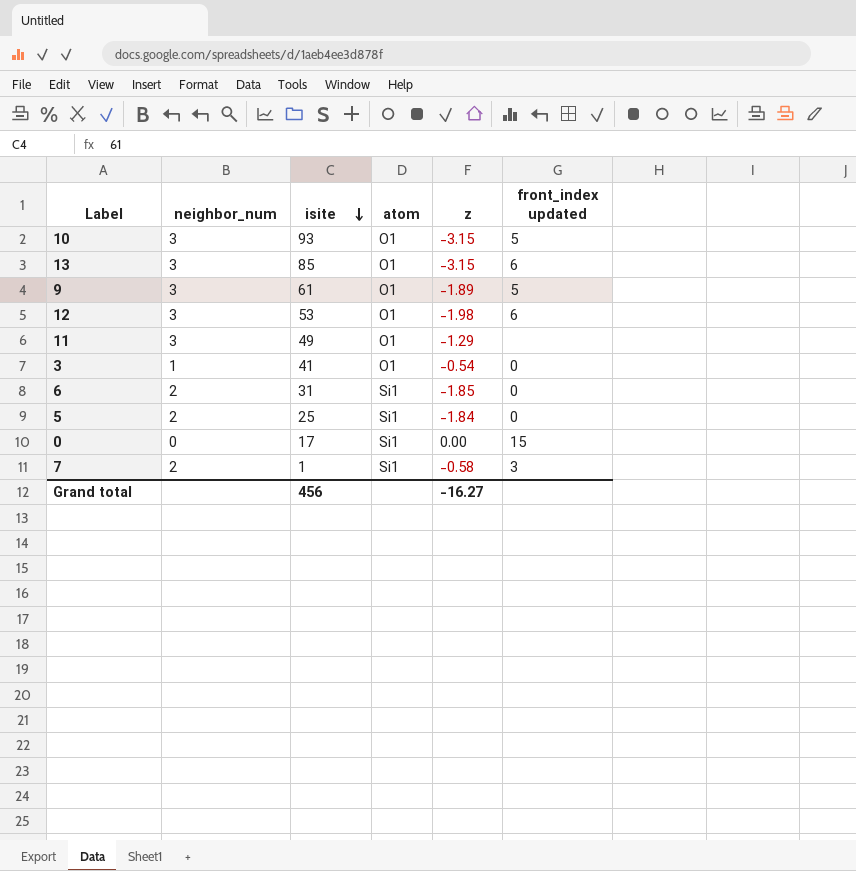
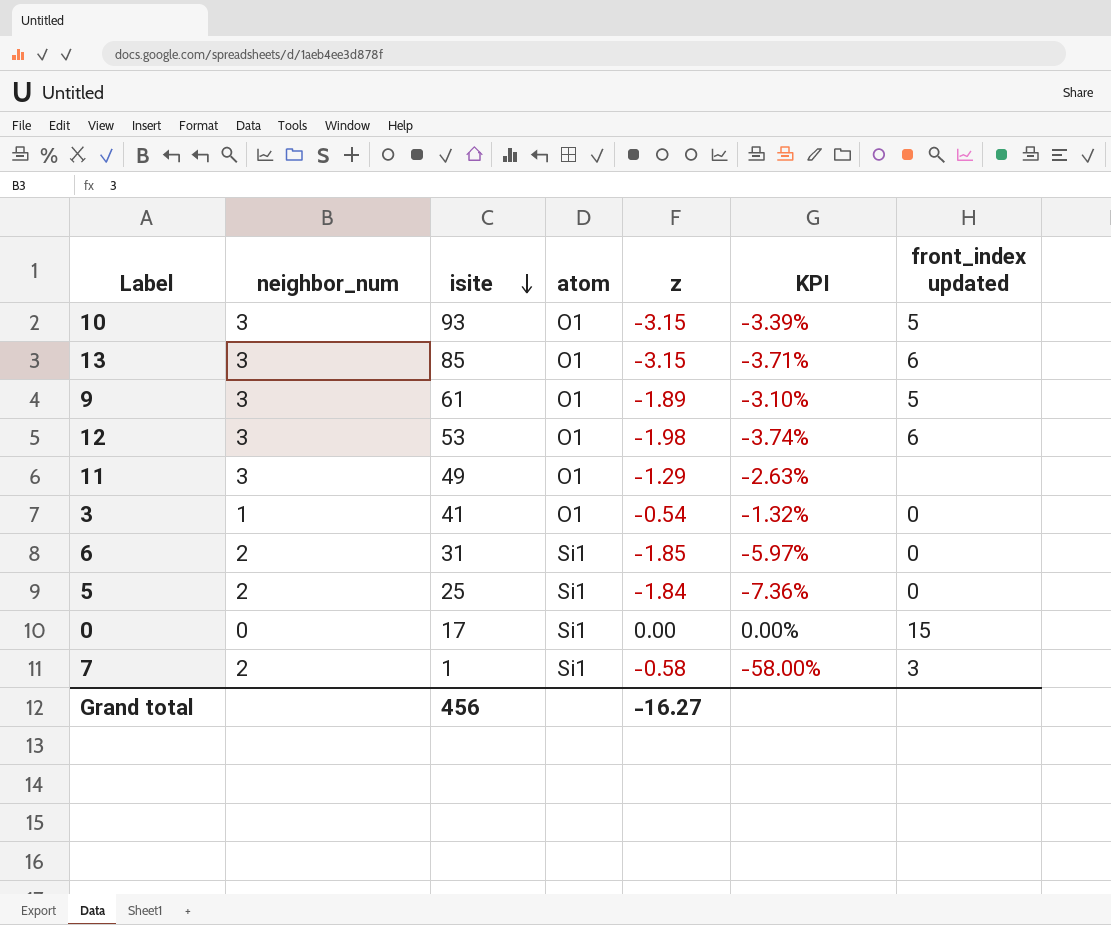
column KPI | formula: none -> [z] / [isite]

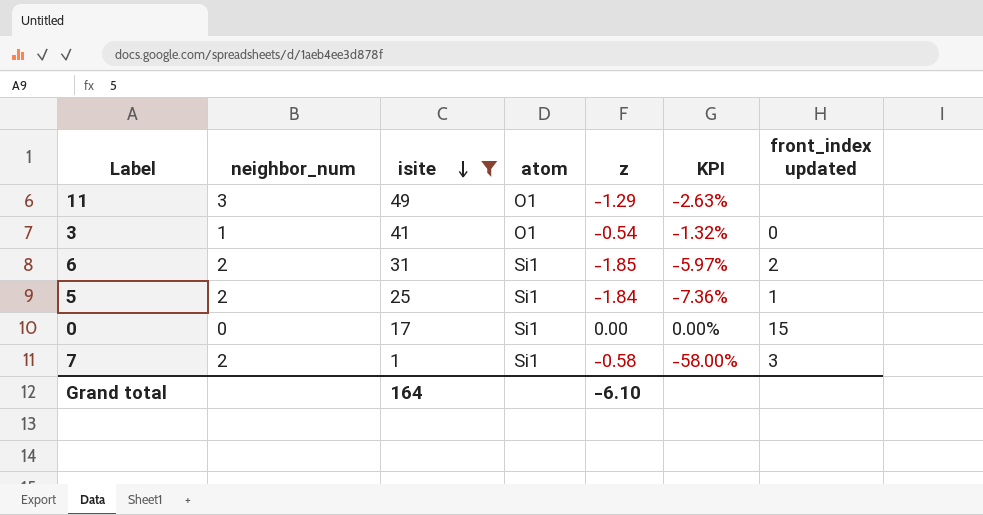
filter: none -> isite <= 49
6 | front_index updated: 0 -> 2
5 | front_index updated: 0 -> 1
Grand total | isite: 456 -> 164
Grand total | z: -16.27 -> -6.10

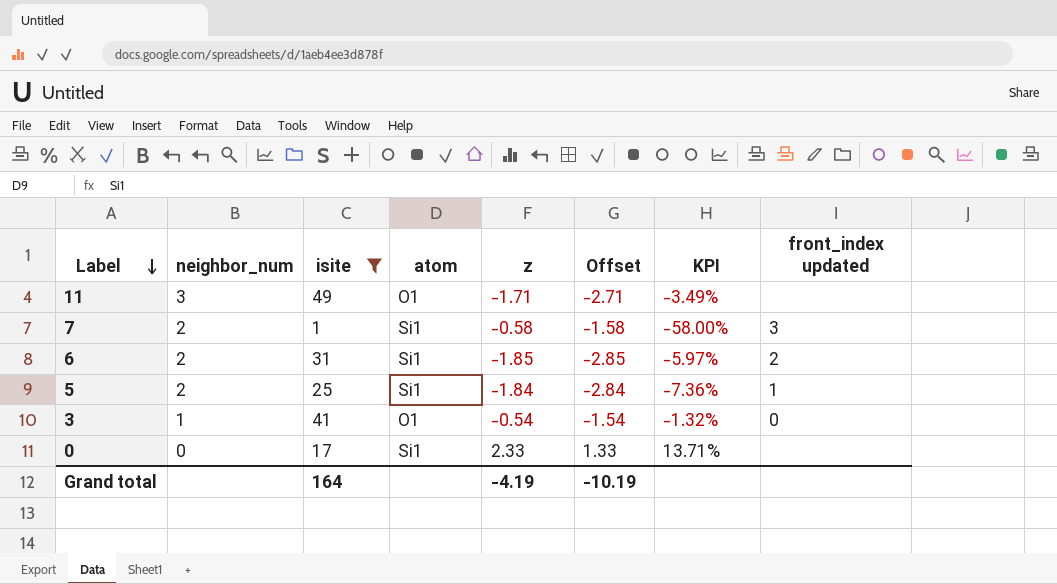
row order: isite descending -> Label descending
column Offset | formula: none -> [z] - 1
11 | z: -1.29 -> -1.71
11 | KPI: -2.63% -> -3.49%
0 | z: 0.00 -> 2.33
0 | KPI: 0.00% -> 13.71%
0 | front_index updated: 15 -> none
Grand total | z: -6.10 -> -4.19

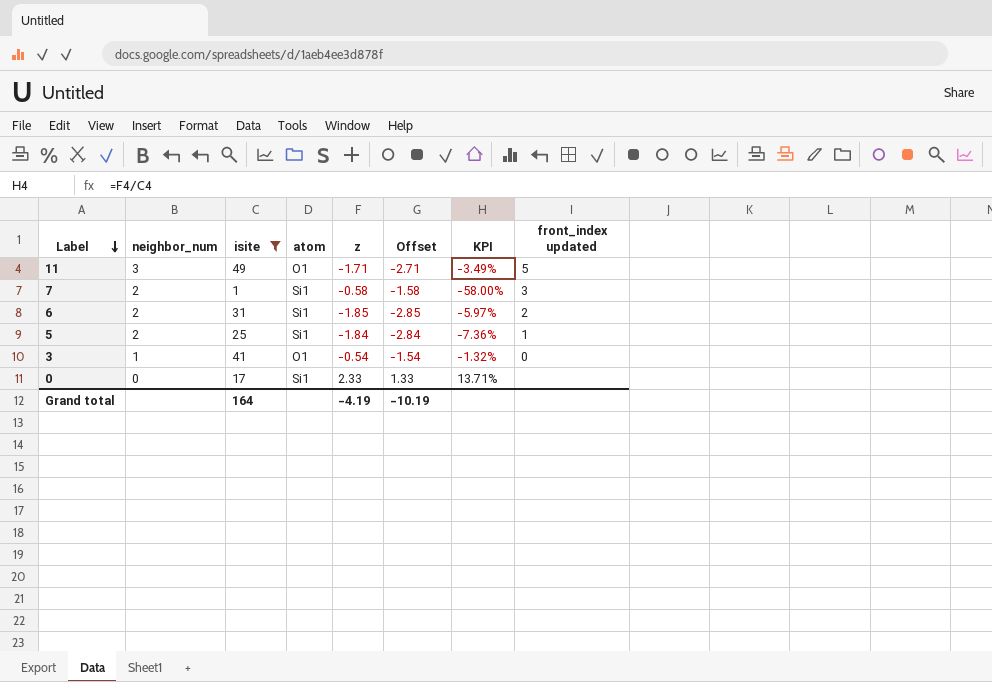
11 | front_index updated: none -> 5

